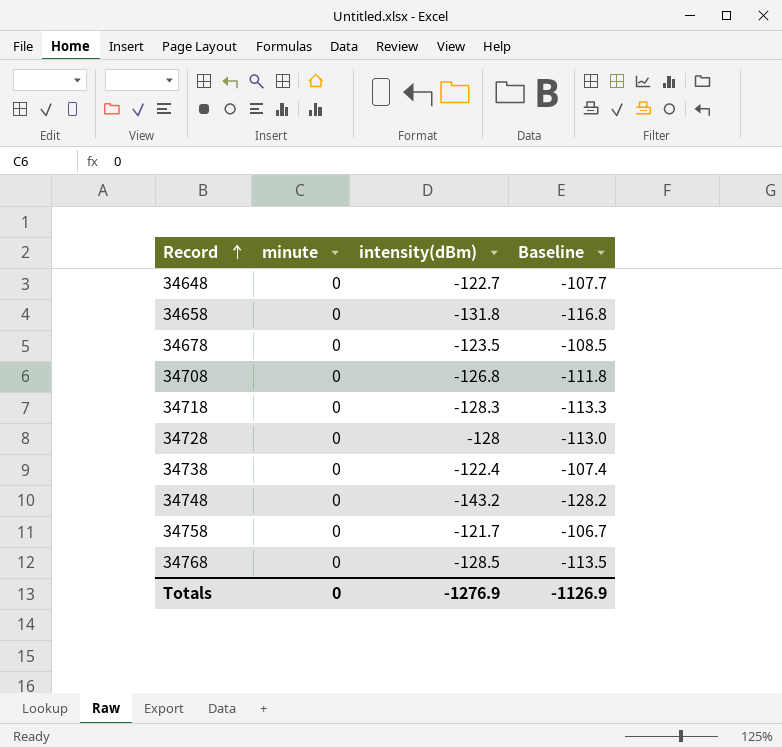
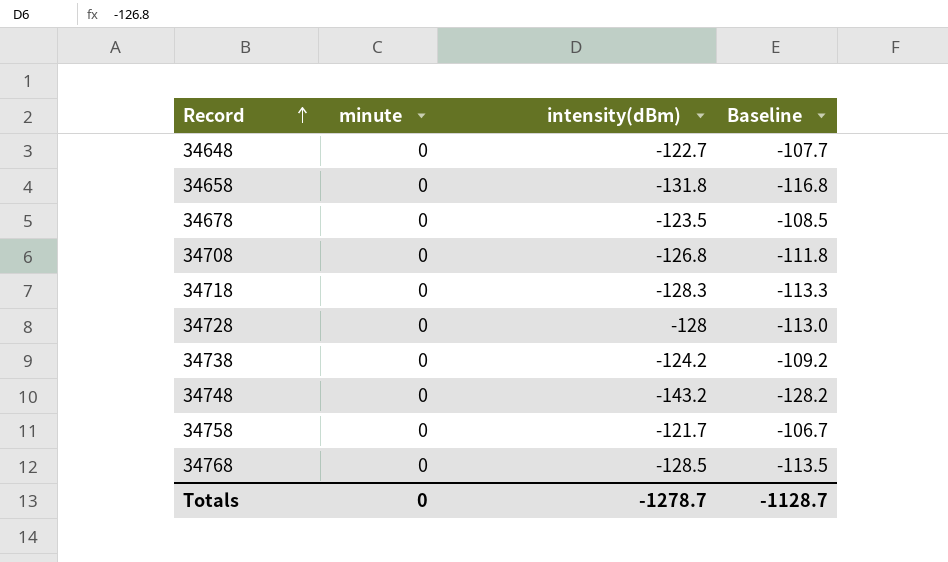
34738 | intensity(dBm): -122.4 -> -124.2
34738 | Baseline: -107.4 -> -109.2
Totals | intensity(dBm): -1276.9 -> -1278.7
Totals | Baseline: -1126.9 -> -1128.7

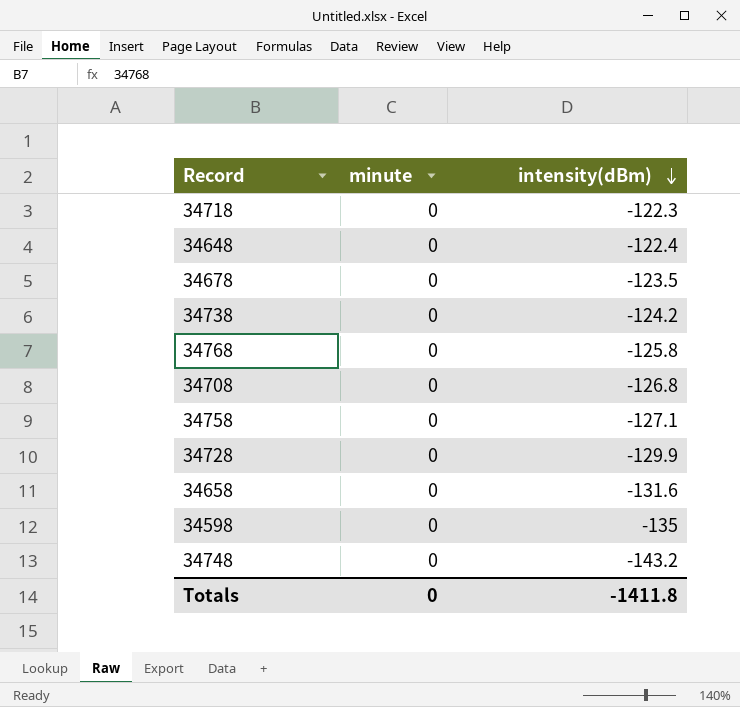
row order: Record ascending -> intensity(dBm) descending
column Baseline | formula: [intensity(dBm)] + 15 -> none
34718 | intensity(dBm): -128.3 -> -122.3
34648 | intensity(dBm): -122.7 -> -122.4
34768 | intensity(dBm): -128.5 -> -125.8
34758 | intensity(dBm): -121.7 -> -127.1
34728 | intensity(dBm): -128 -> -129.9
34658 | intensity(dBm): -131.8 -> -131.6
row 34598: none -> 0 | -135
Totals | intensity(dBm): -1278.7 -> -1411.8

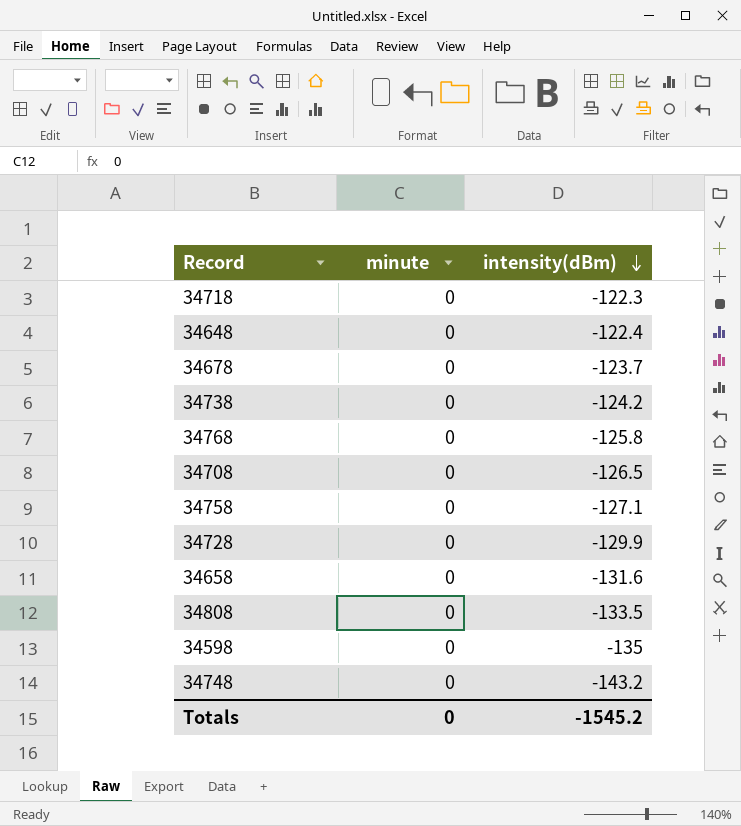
34678 | intensity(dBm): -123.5 -> -123.7
34708 | intensity(dBm): -126.8 -> -126.5
row 34808: none -> 0 | -133.5
Totals | intensity(dBm): -1411.8 -> -1545.2

